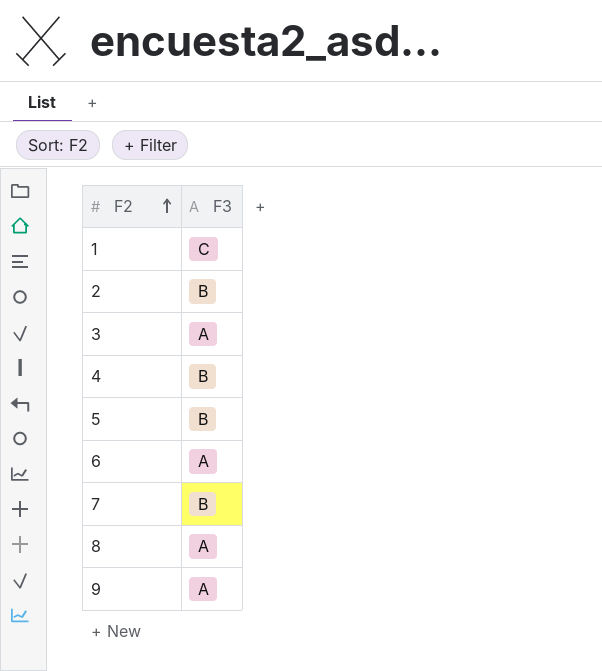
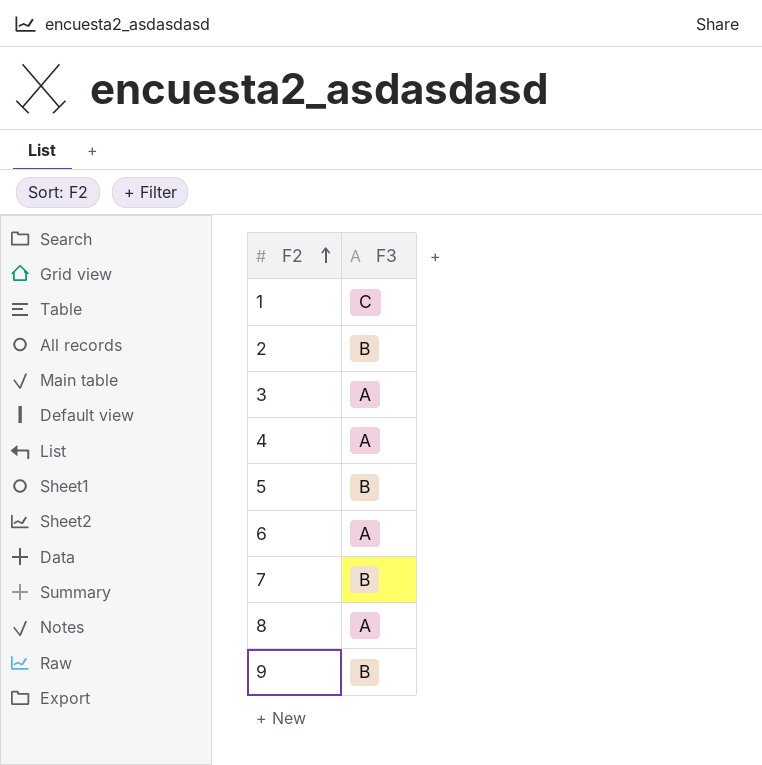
4 | F3: B -> A
9 | F3: A -> B

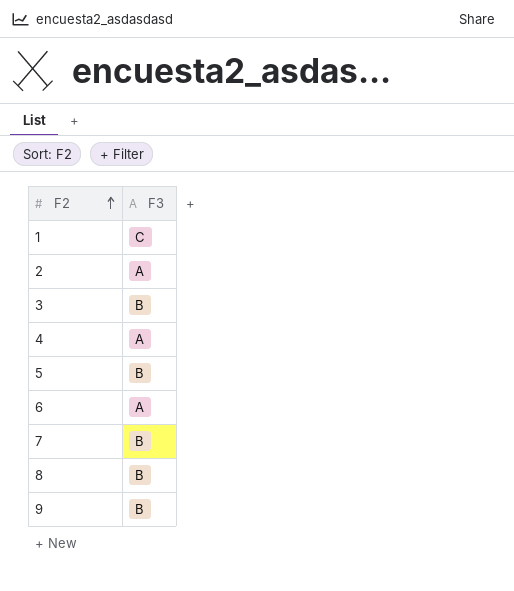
2 | F3: B -> A
3 | F3: A -> B
8 | F3: A -> B

